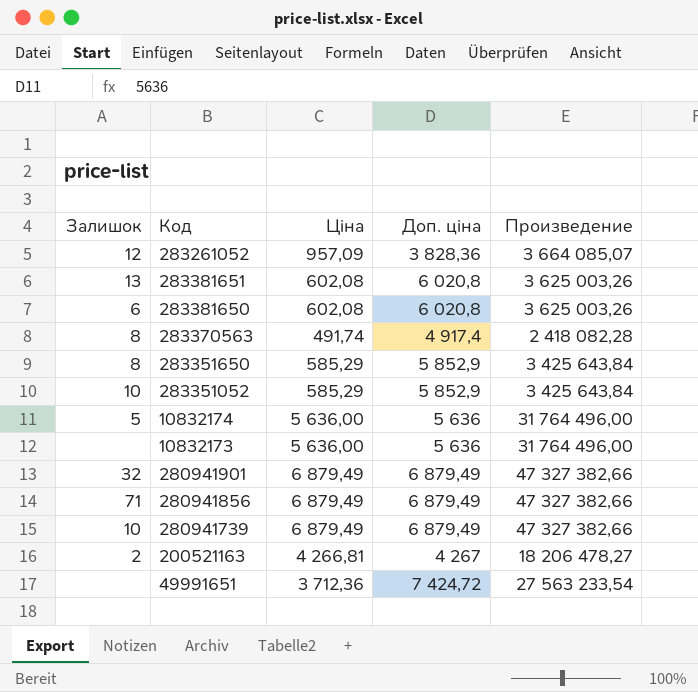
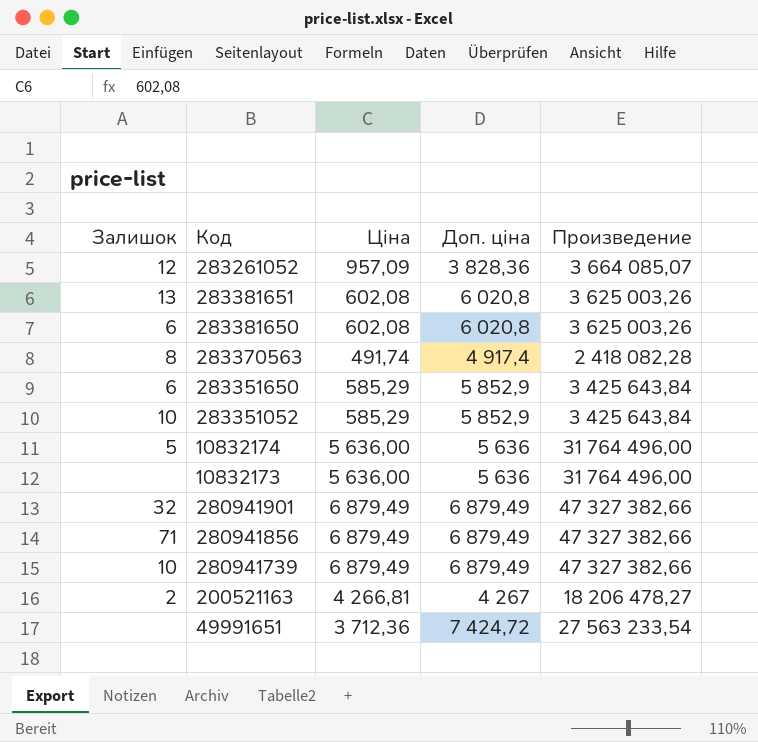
283351650 | Залишок: 8 -> 6

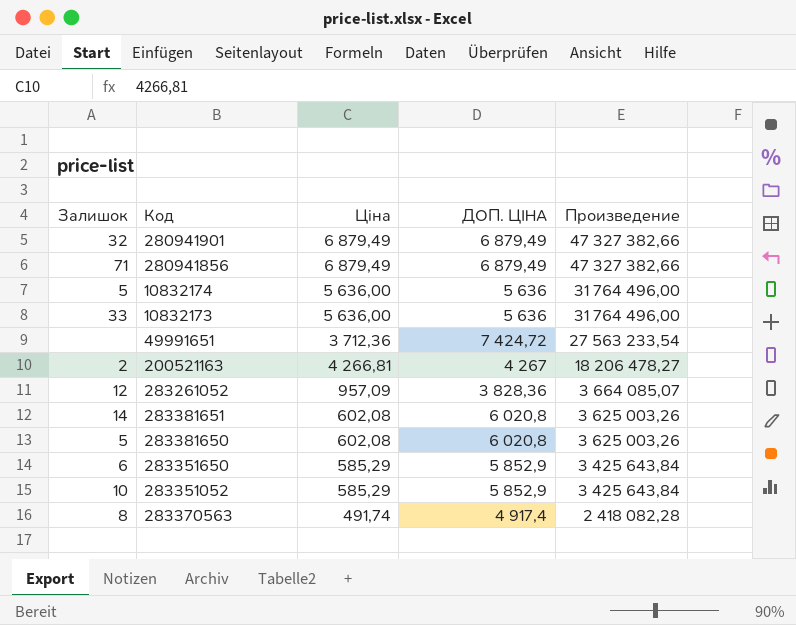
row order: none -> Произведение descending
column name: Доп. ціна -> ДОП. ЦІНА
row 280941739: 10 | 6 879,49 | 6 879,49 | 47 327 382,66 -> none
10832173 | Залишок: none -> 33
283381651 | Залишок: 13 -> 14
283381650 | Залишок: 6 -> 5

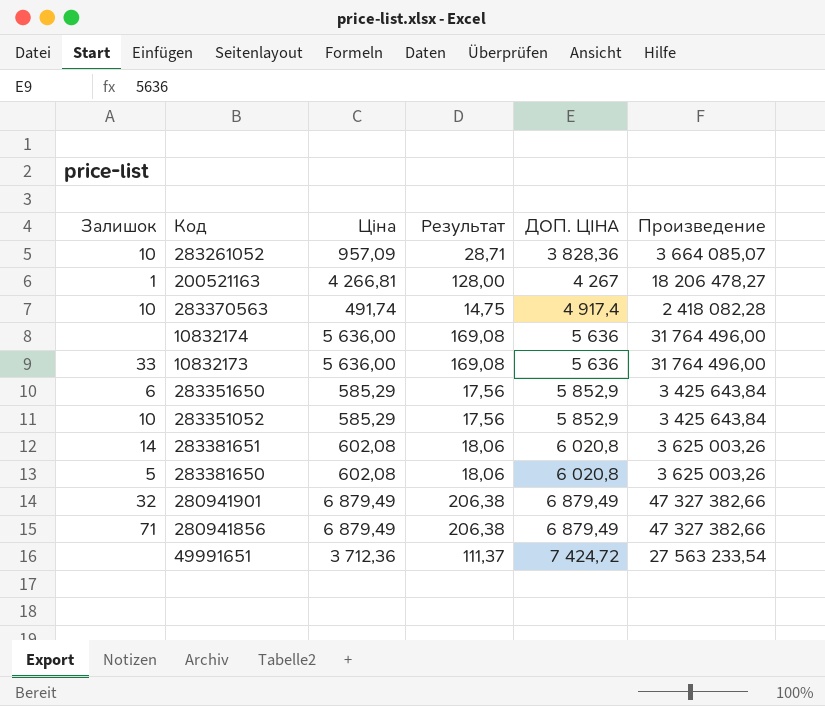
row order: Произведение descending -> ДОП. ЦІНА ascending
column Результат | formula: none -> [Ціна] * 0,03
283261052 | Залишок: 12 -> 10
200521163 | Залишок: 2 -> 1
283370563 | Залишок: 8 -> 10
10832174 | Залишок: 5 -> none

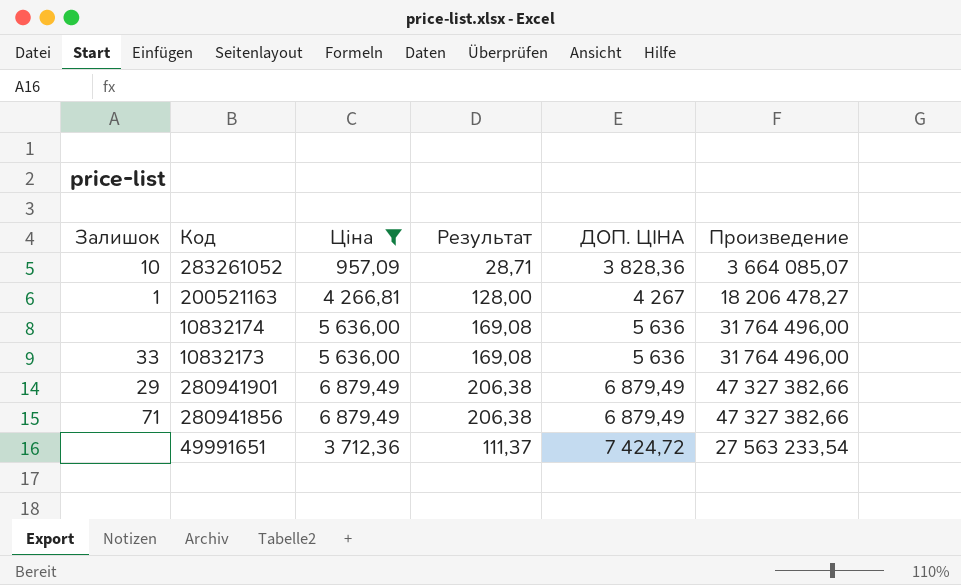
filter: none -> Ціна >= 957,09
280941901 | Залишок: 32 -> 29

